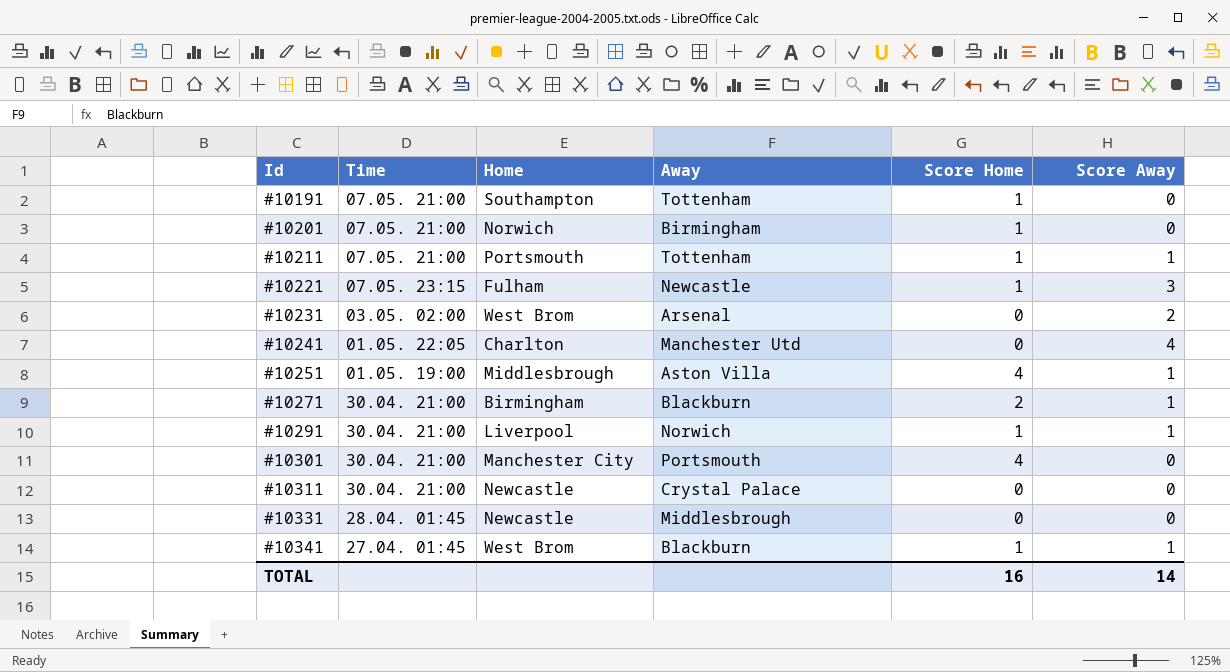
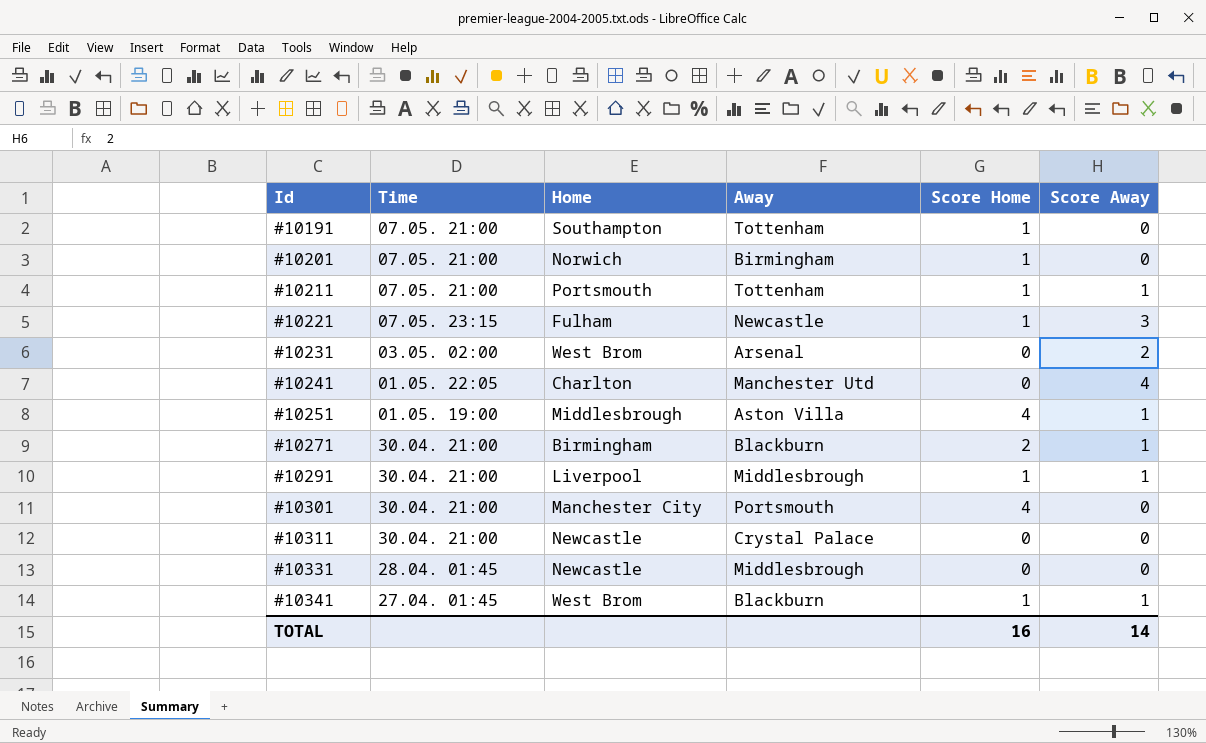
#10291 | Away: Norwich -> Middlesbrough

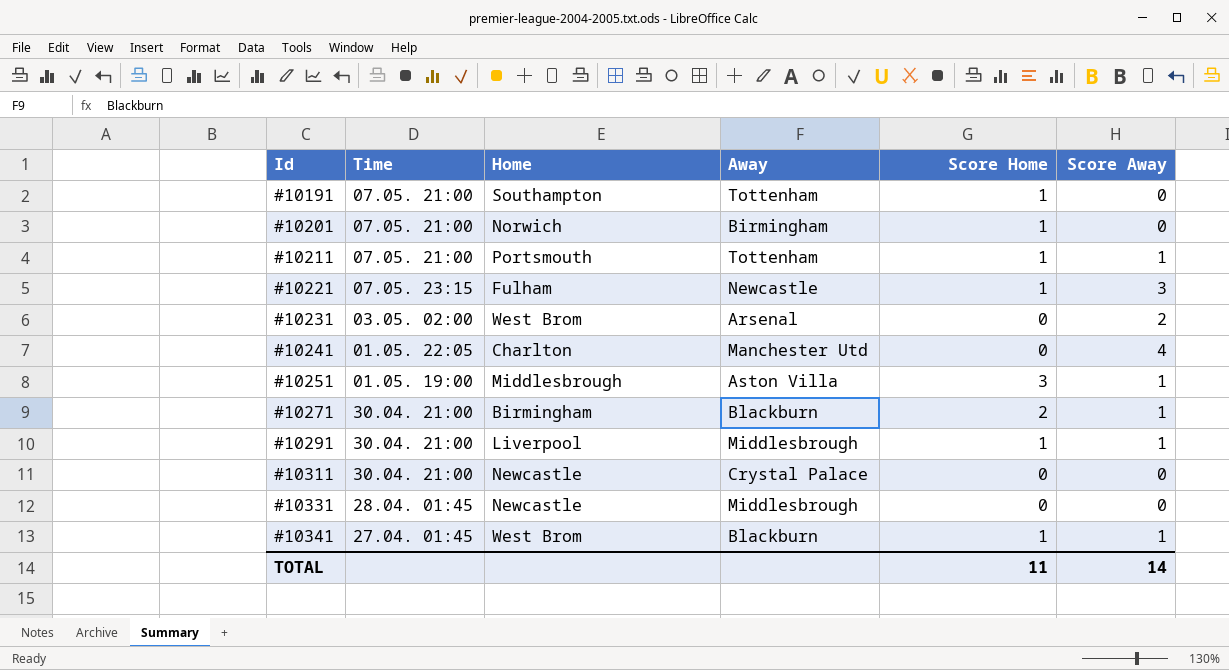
row #10301: 30.04. 21:00 | Manchester City | Portsmouth | 4 | 0 -> none
#10251 | Score Home: 4 -> 3
TOTAL | Score Home: 16 -> 11

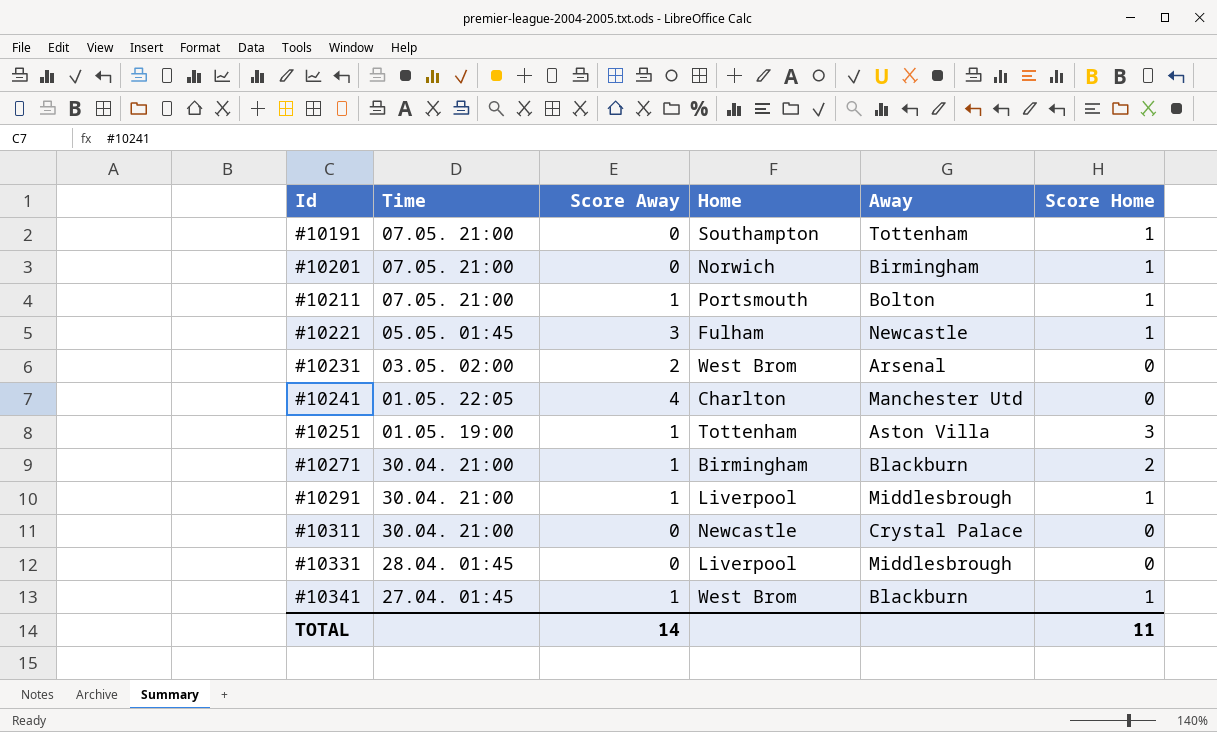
column Score Away | position: 6 -> 3
#10211 | Away: Tottenham -> Bolton
#10221 | Time: 07.05. 23:15 -> 05.05. 01:45
#10251 | Home: Middlesbrough -> Tottenham
#10331 | Home: Newcastle -> Liverpool

